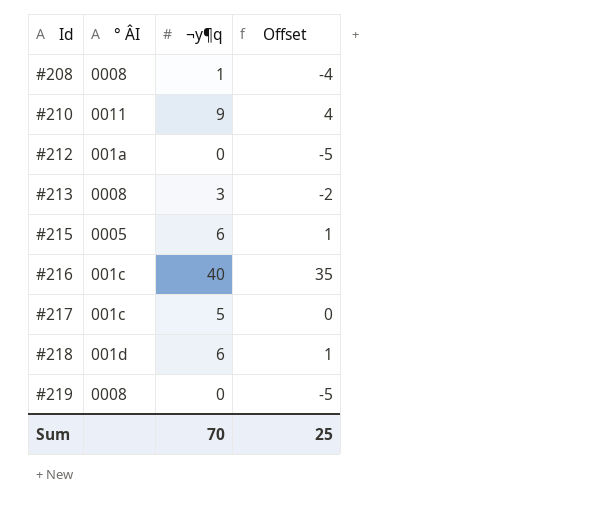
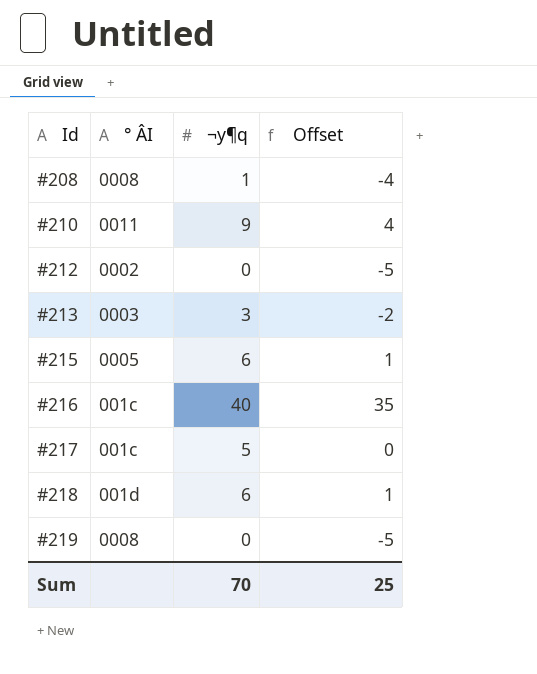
#212 | ° ÂI: 001a -> 0002
#213 | ° ÂI: 0008 -> 0003

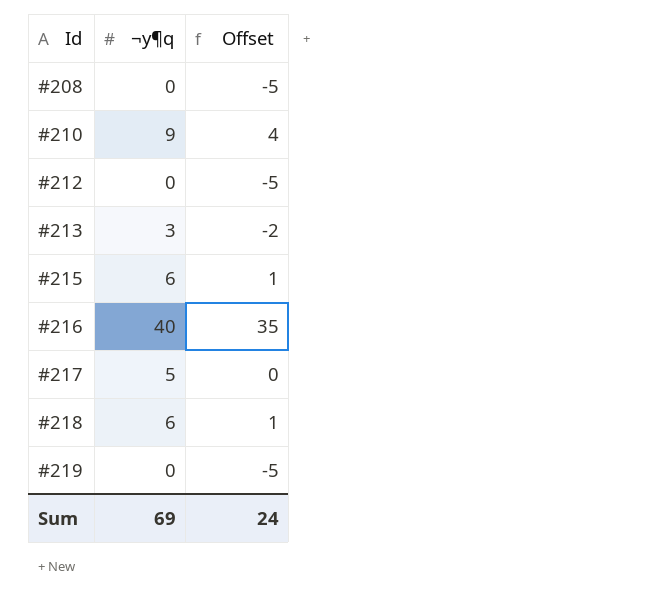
column ° ÂI | position: 2 -> none
#208 | ¬y¶q: 1 -> 0
#208 | Offset: -4 -> -5
Sum | ¬y¶q: 70 -> 69
Sum | Offset: 25 -> 24

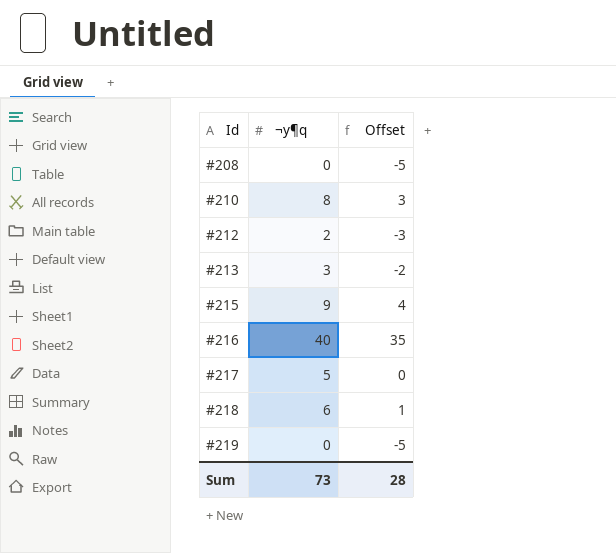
#210 | ¬y¶q: 9 -> 8
#210 | Offset: 4 -> 3
#212 | ¬y¶q: 0 -> 2
#212 | Offset: -5 -> -3
#215 | ¬y¶q: 6 -> 9
#215 | Offset: 1 -> 4
Sum | ¬y¶q: 69 -> 73
Sum | Offset: 24 -> 28

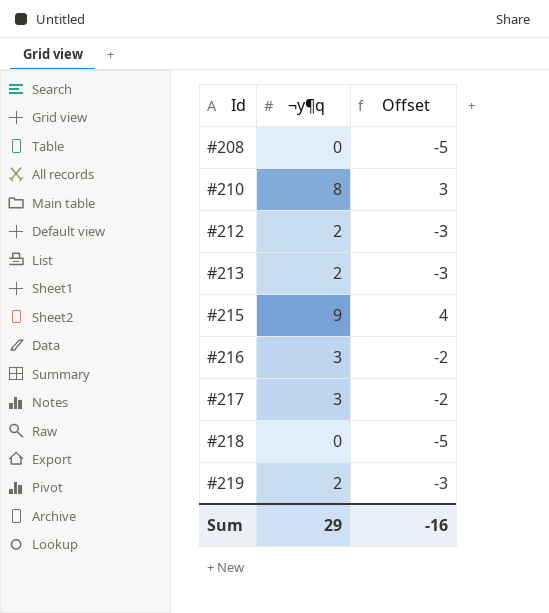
#213 | ¬y¶q: 3 -> 2
#213 | Offset: -2 -> -3
#216 | ¬y¶q: 40 -> 3
#216 | Offset: 35 -> -2
#217 | ¬y¶q: 5 -> 3
#217 | Offset: 0 -> -2
#218 | ¬y¶q: 6 -> 0
#218 | Offset: 1 -> -5
#219 | ¬y¶q: 0 -> 2
#219 | Offset: -5 -> -3
Sum | ¬y¶q: 73 -> 29
Sum | Offset: 28 -> -16

